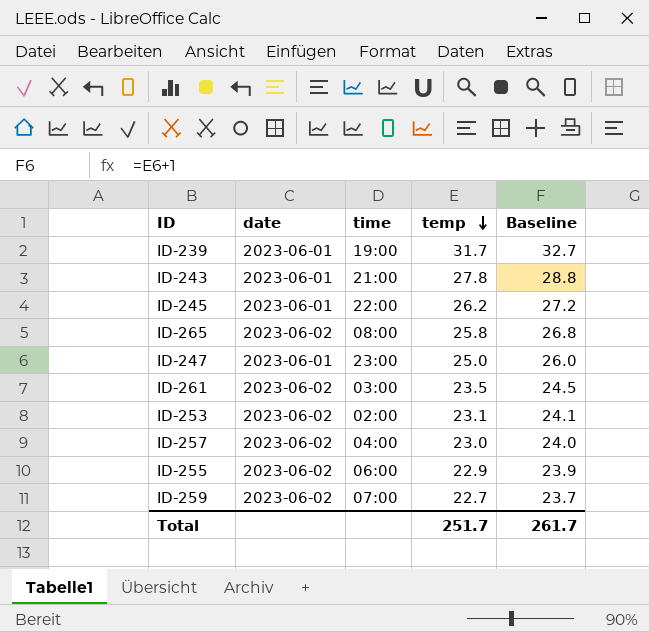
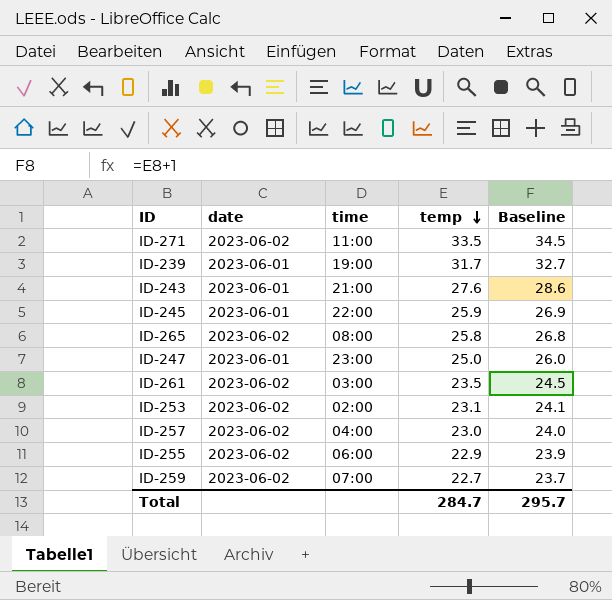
row ID-271: none -> 2023-06-02 | 11:00 | 33.5 | 34.5
ID-243 | temp: 27.8 -> 27.6
ID-243 | Baseline: 28.8 -> 28.6
ID-245 | temp: 26.2 -> 25.9
ID-245 | Baseline: 27.2 -> 26.9
Total | temp: 251.7 -> 284.7
Total | Baseline: 261.7 -> 295.7

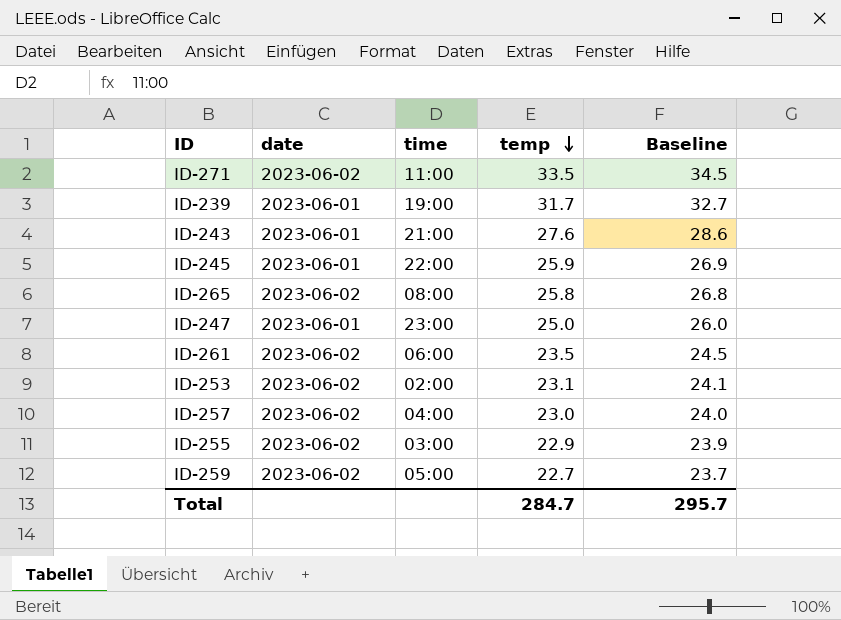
ID-261 | time: 03:00 -> 06:00
ID-255 | time: 06:00 -> 03:00
ID-259 | time: 07:00 -> 05:00

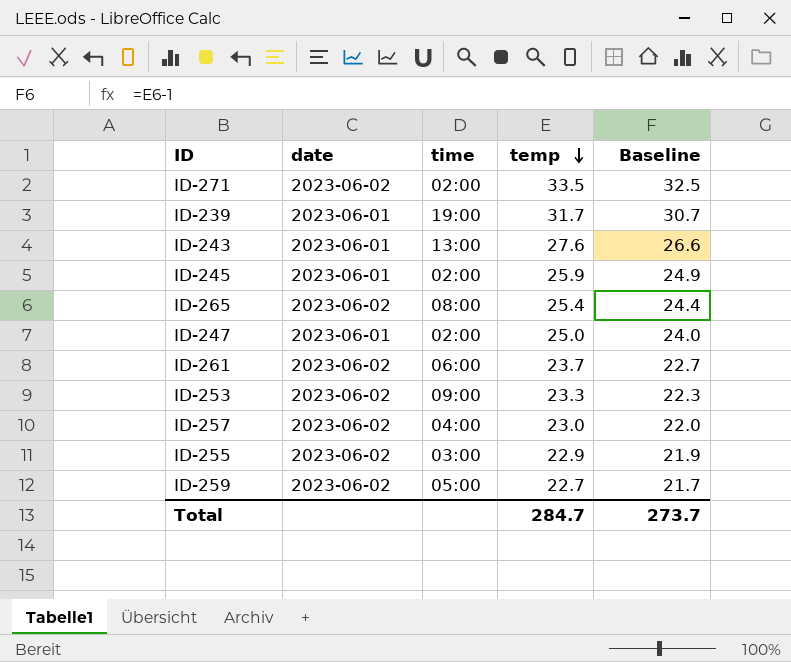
column Baseline | formula: [temp] + 1 -> [temp] - 1
ID-271 | time: 11:00 -> 02:00
ID-243 | time: 21:00 -> 13:00
ID-245 | time: 22:00 -> 02:00
ID-265 | temp: 25.8 -> 25.4
ID-247 | time: 23:00 -> 02:00
ID-261 | temp: 23.5 -> 23.7
ID-253 | time: 02:00 -> 09:00
ID-253 | temp: 23.1 -> 23.3
Total | Baseline: 295.7 -> 273.7

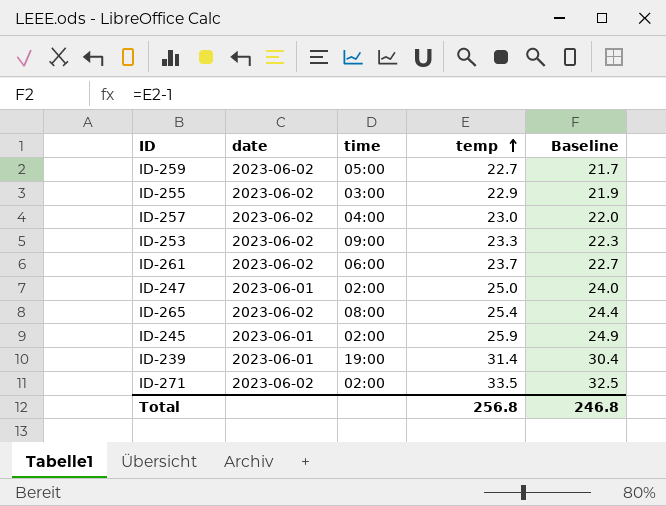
row order: temp descending -> temp ascending
row ID-243: 2023-06-01 | 13:00 | 27.6 | 26.6 -> none
ID-239 | temp: 31.7 -> 31.4
ID-239 | Baseline: 30.7 -> 30.4
Total | temp: 284.7 -> 256.8
Total | Baseline: 273.7 -> 246.8

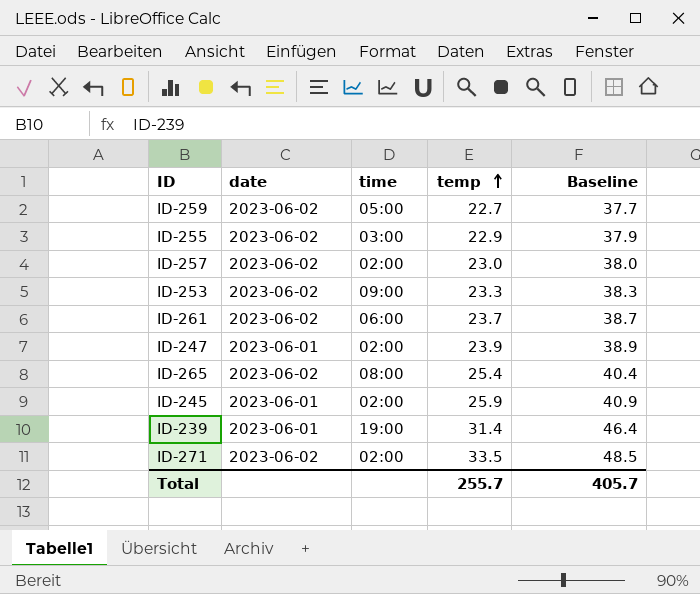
column Baseline | formula: [temp] - 1 -> [temp] + 15
ID-257 | time: 04:00 -> 02:00
ID-247 | temp: 25.0 -> 23.9
Total | temp: 256.8 -> 255.7
Total | Baseline: 246.8 -> 405.7

